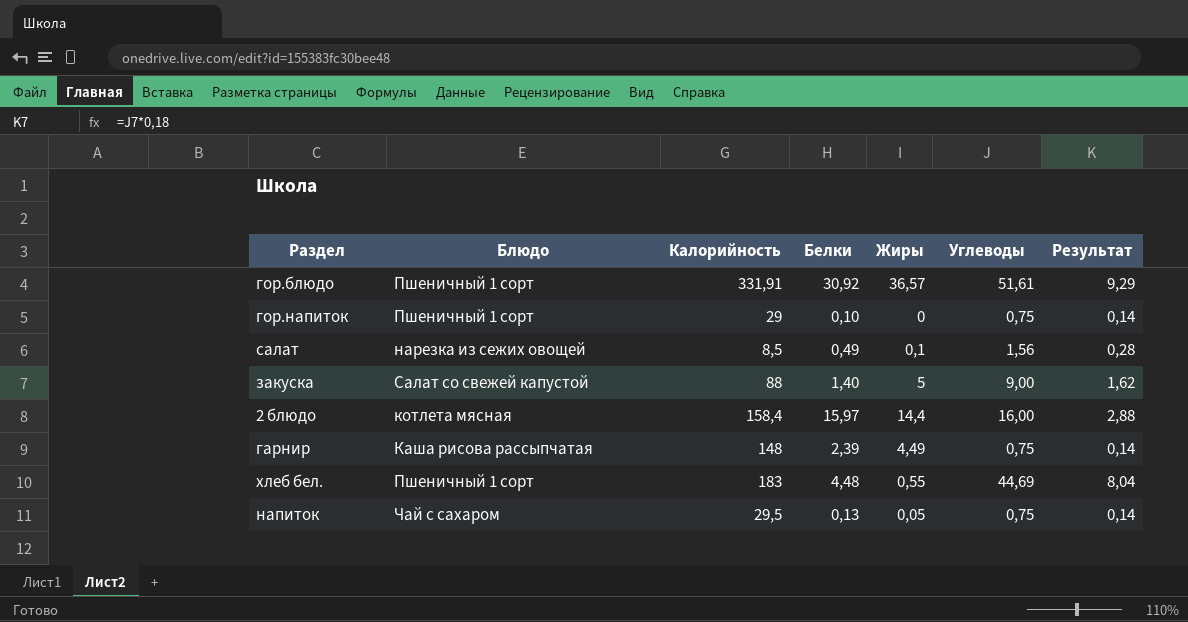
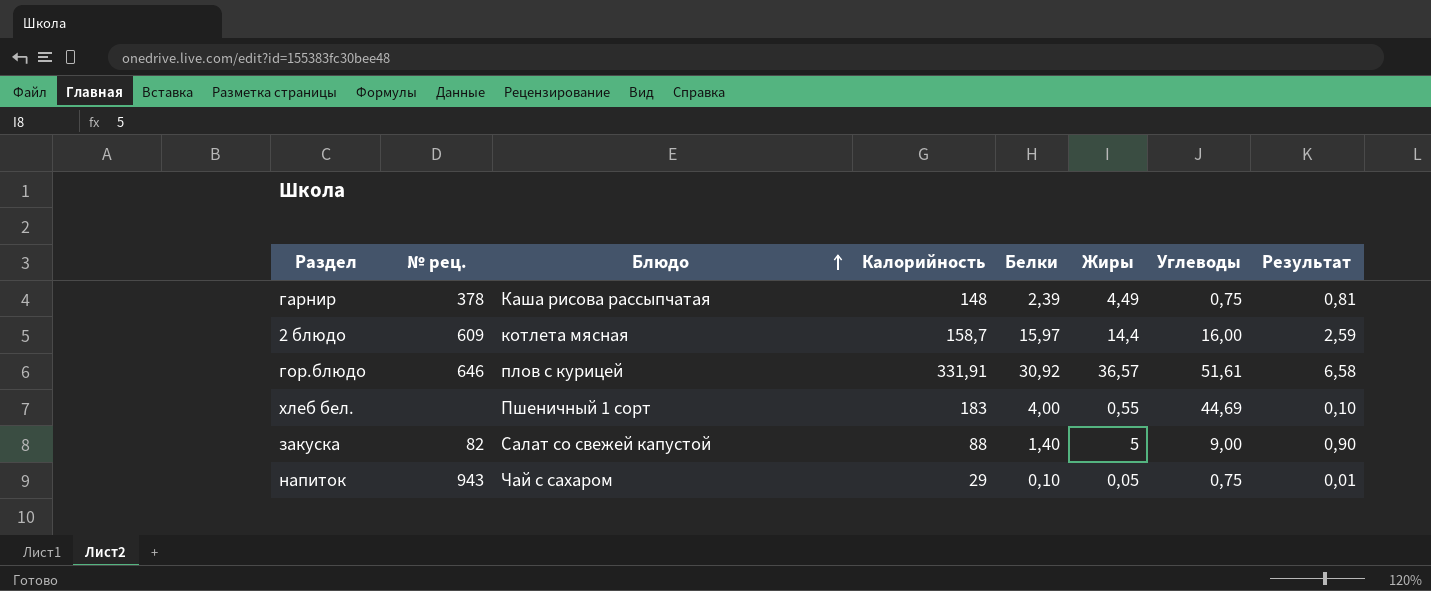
row order: none -> Блюдо ascending
column № рец. | position: none -> 2
column Результат | formula: [Углеводы] * 0,18 -> [Жиры] * 0,18
row гор.напиток: Пшеничный 1 сорт | 29 | 0,10 | 0 | 0,75 | 0,14 -> none
row салат: нарезка из сежих овощей | 8,5 | 0,49 | 0,1 | 1,56 | 0,28 -> none
2 блюдо | Калорийность: 158,4 -> 158,7
гор.блюдо | Блюдо: Пшеничный 1 сорт -> плов с курицей
хлеб бел. | Белки: 4,48 -> 4,00
напиток | Калорийность: 29,5 -> 29
напиток | Белки: 0,13 -> 0,10

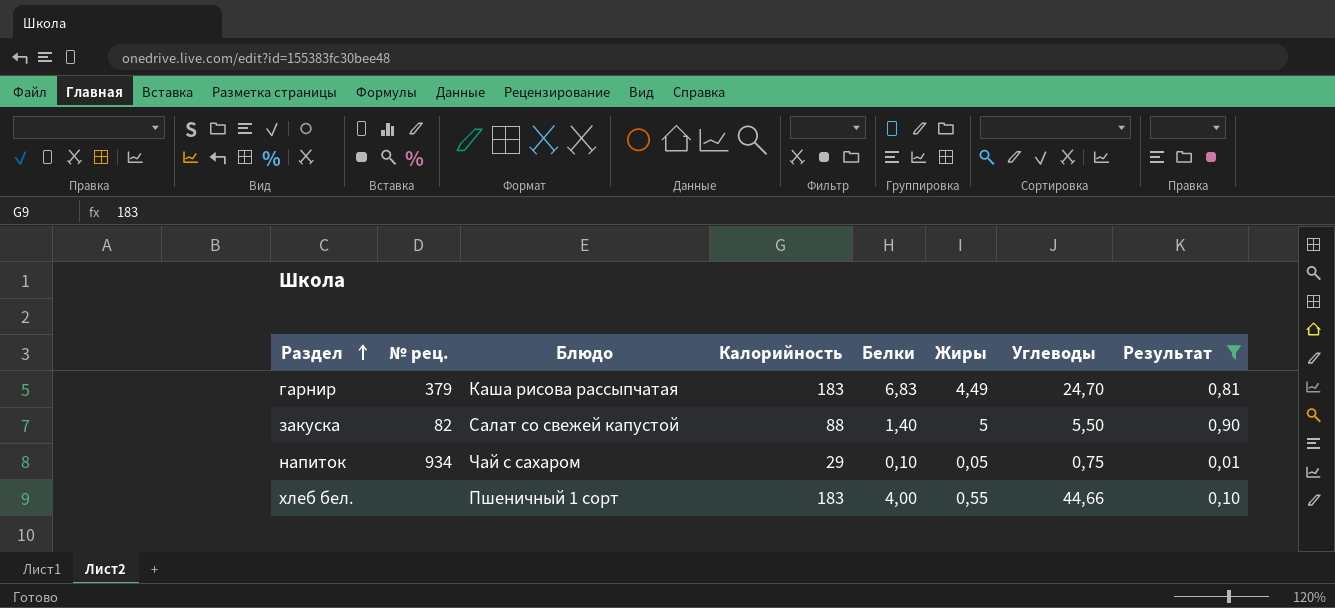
filter: none -> Результат <= 0,90
row order: Блюдо ascending -> Раздел ascending
гарнир | № рец.: 378 -> 379
гарнир | Калорийность: 148 -> 183
гарнир | Белки: 2,39 -> 6,83
гарнир | Углеводы: 0,75 -> 24,70
закуска | Углеводы: 9,00 -> 5,50
напиток | № рец.: 943 -> 934
хлеб бел. | Углеводы: 44,69 -> 44,66

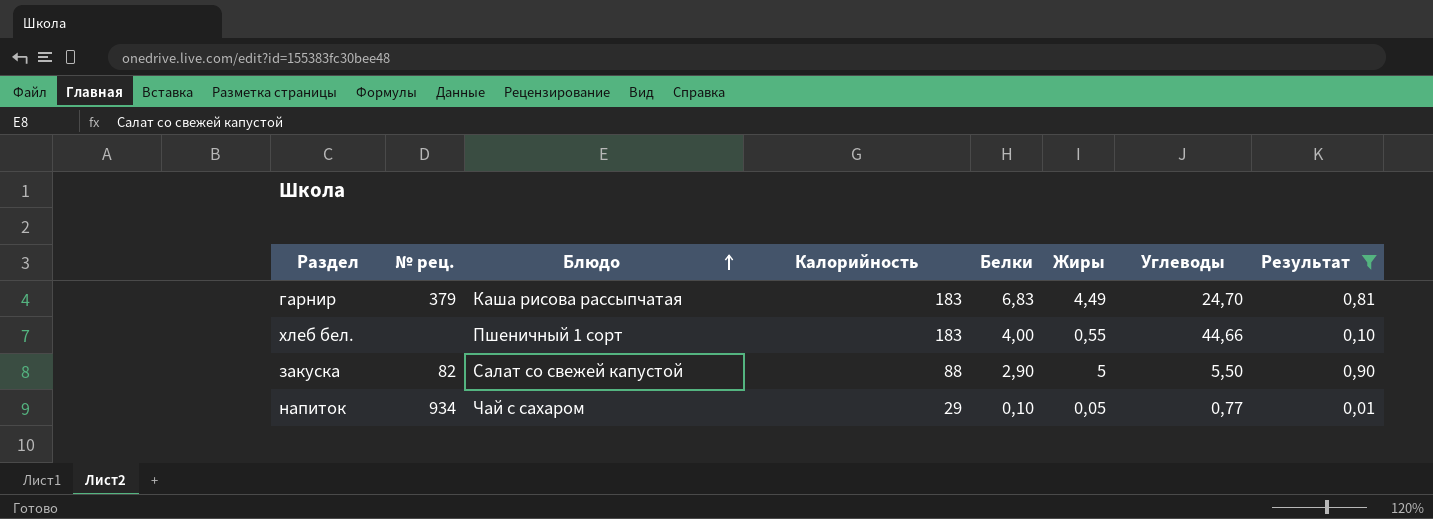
row order: Раздел ascending -> Блюдо ascending
закуска | Белки: 1,40 -> 2,90
напиток | Углеводы: 0,75 -> 0,77

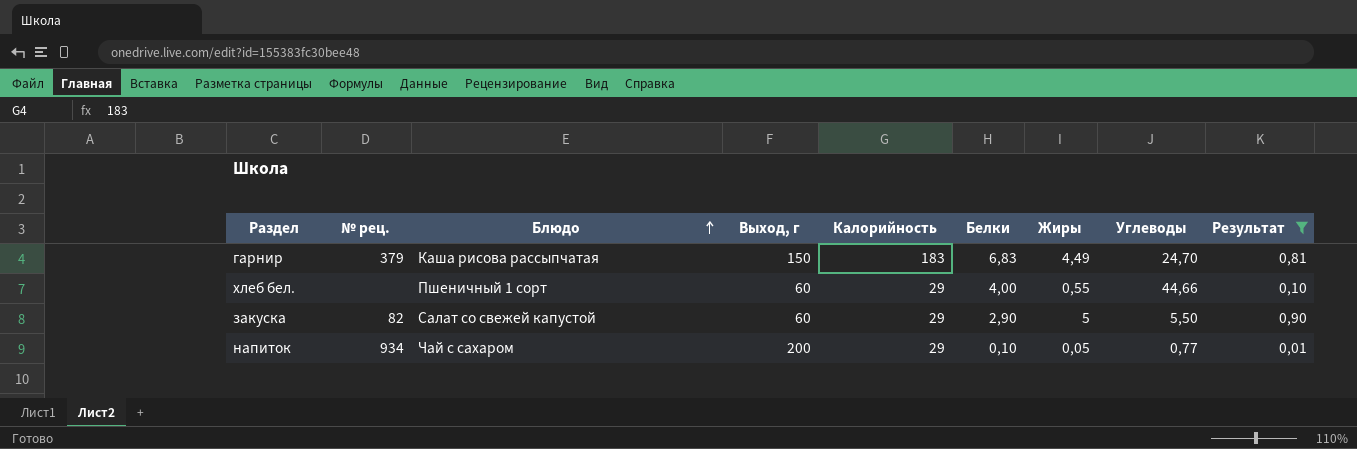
column Выход, г | position: none -> 4
хлеб бел. | Калорийность: 183 -> 29
закуска | Калорийность: 88 -> 29

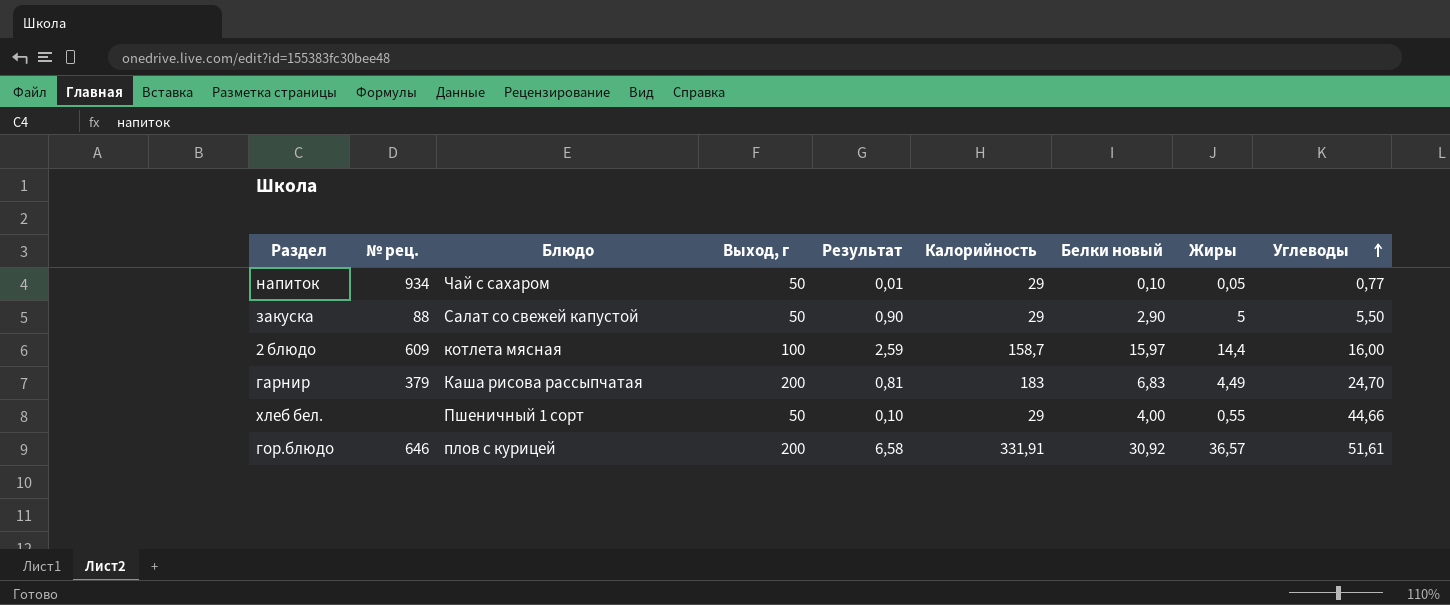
filter: Результат <= 0,90 -> none
row order: Блюдо ascending -> Углеводы ascending
column Результат | position: 9 -> 5
column name: Белки -> Белки новый
напиток | Выход, г: 200 -> 50
закуска | № рец.: 82 -> 88
закуска | Выход, г: 60 -> 50
гарнир | Выход, г: 150 -> 200
хлеб бел. | Выход, г: 60 -> 50

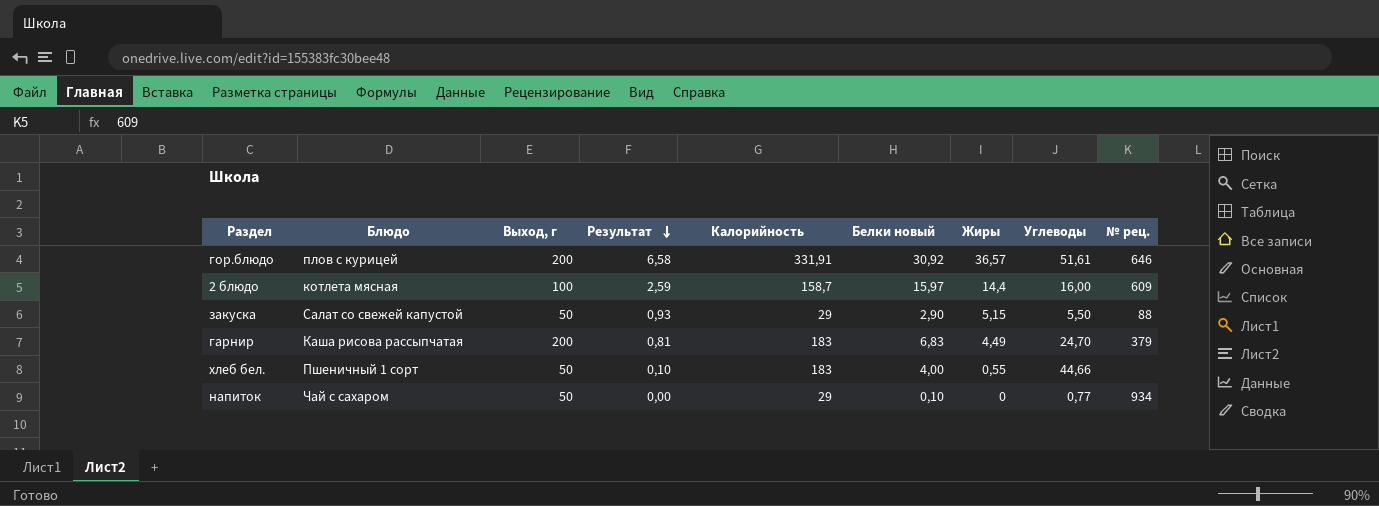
row order: Углеводы ascending -> Результат descending
column № рец. | position: 2 -> 9
закуска | Результат: 0,90 -> 0,93
закуска | Жиры: 5 -> 5,15
хлеб бел. | Калорийность: 29 -> 183
напиток | Результат: 0,01 -> 0,00
напиток | Жиры: 0,05 -> 0

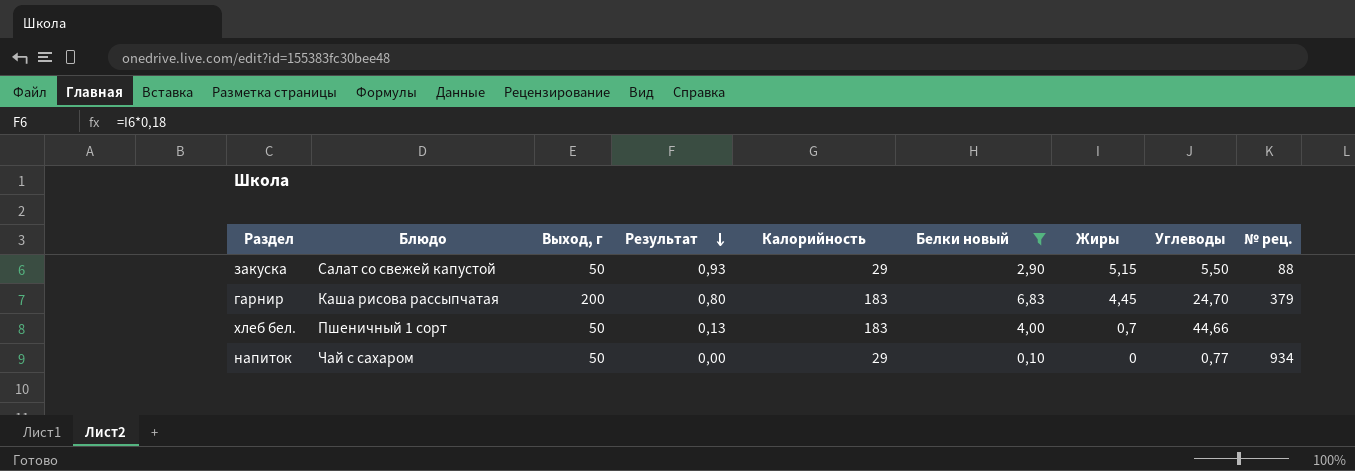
filter: none -> Белки новый <= 6,83
гарнир | Результат: 0,81 -> 0,80
гарнир | Жиры: 4,49 -> 4,45
хлеб бел. | Результат: 0,10 -> 0,13
хлеб бел. | Жиры: 0,55 -> 0,7

